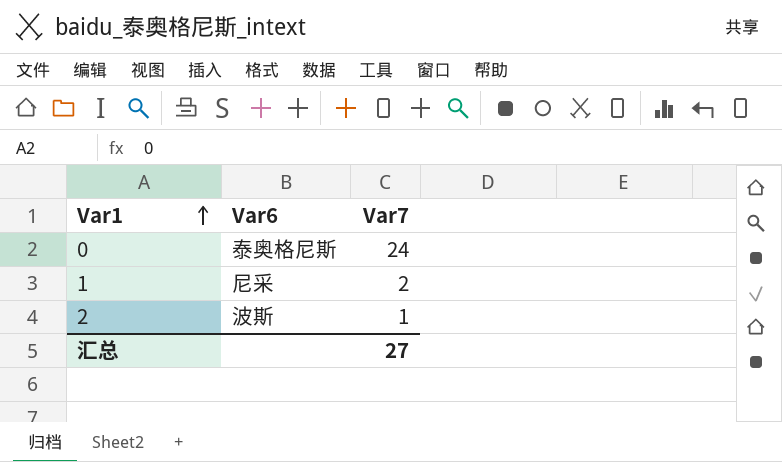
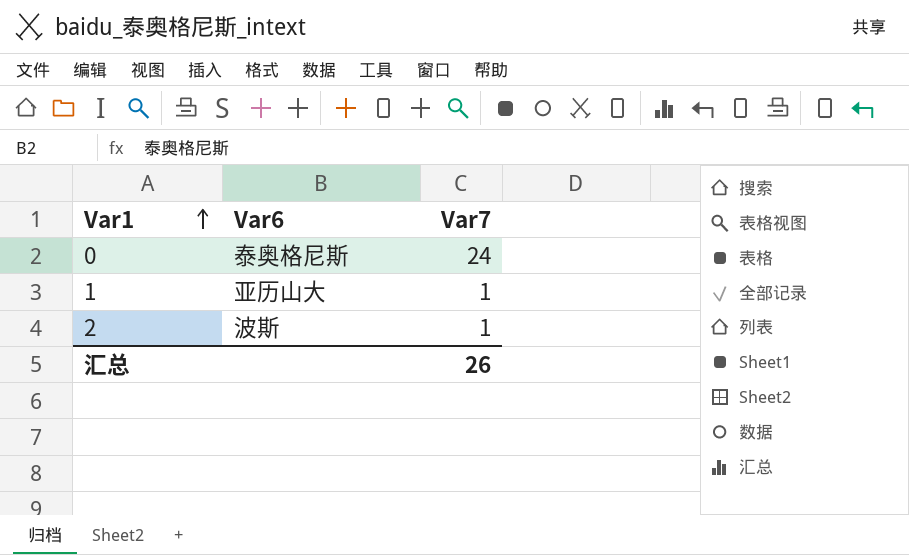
1 | Var6: 尼采 -> 亚历山大
1 | Var7: 2 -> 1
汇总 | Var7: 27 -> 26

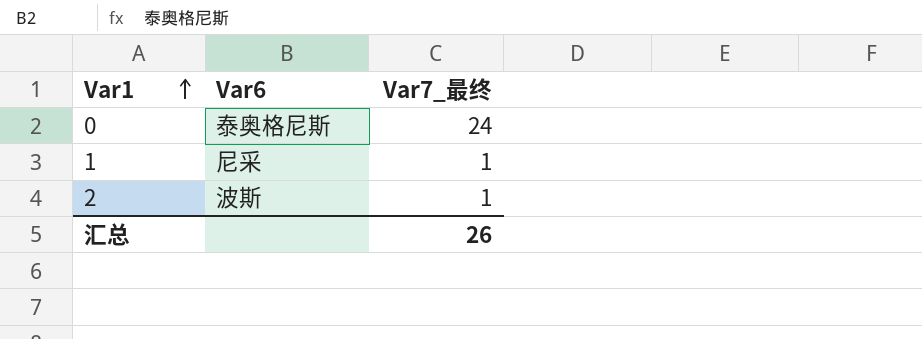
column name: Var7 -> Var7_最终
1 | Var6: 亚历山大 -> 尼采

